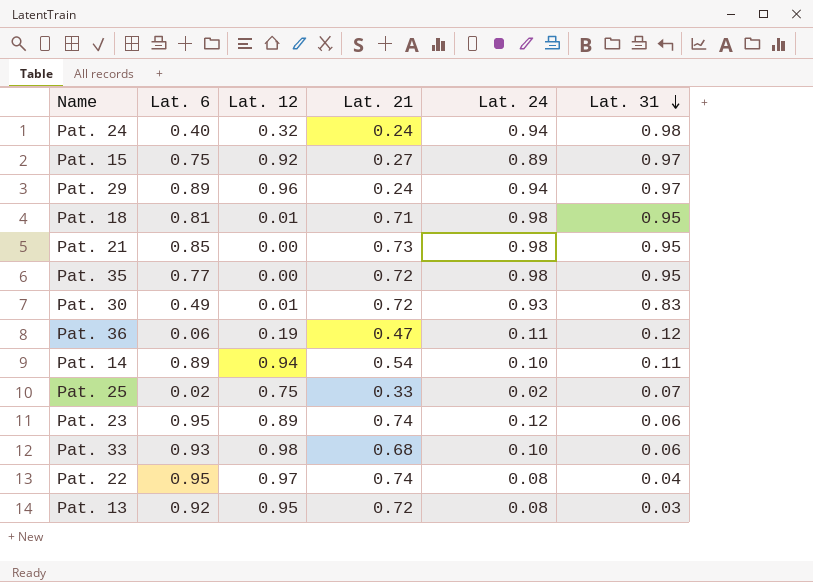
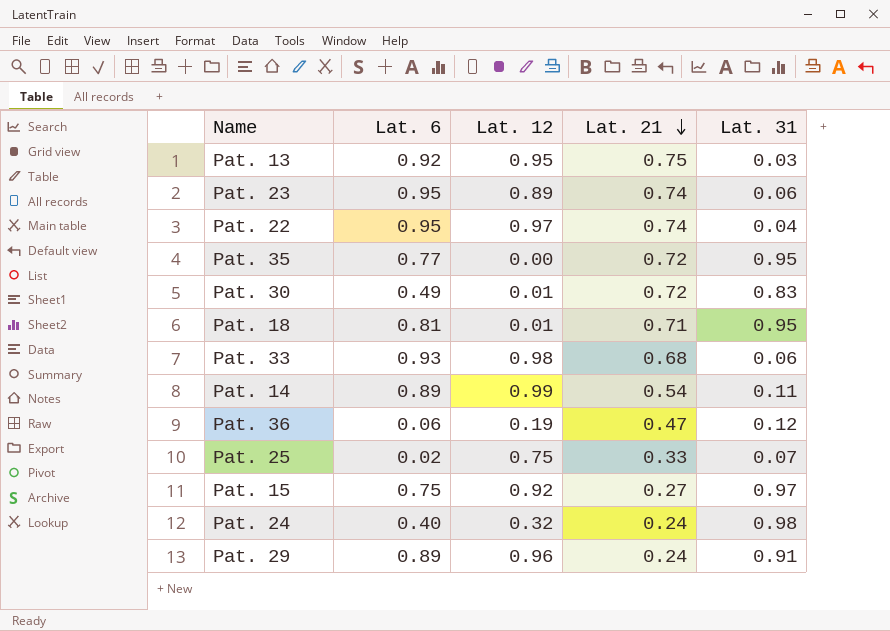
row order: Lat. 31 descending -> Lat. 21 descending
column Lat. 24 | position: 5 -> none
row Pat. 21: 0.85 | 0.00 | 0.73 | 0.98 | 0.95 -> none
Pat. 13 | Lat. 21: 0.72 -> 0.75
Pat. 14 | Lat. 12: 0.94 -> 0.99
Pat. 29 | Lat. 31: 0.97 -> 0.91

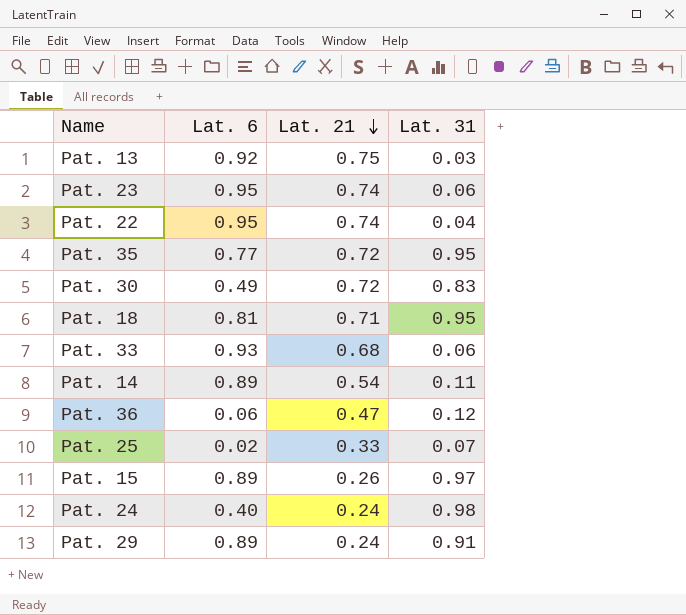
column Lat. 12 | position: 3 -> none
Pat. 15 | Lat. 6: 0.75 -> 0.89
Pat. 15 | Lat. 21: 0.27 -> 0.26

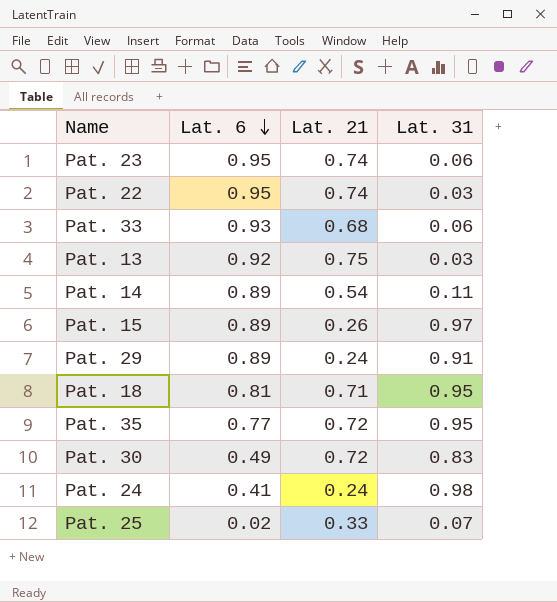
row order: Lat. 21 descending -> Lat. 6 descending
row Pat. 36: 0.06 | 0.47 | 0.12 -> none
Pat. 22 | Lat. 31: 0.04 -> 0.03
Pat. 24 | Lat. 6: 0.40 -> 0.41

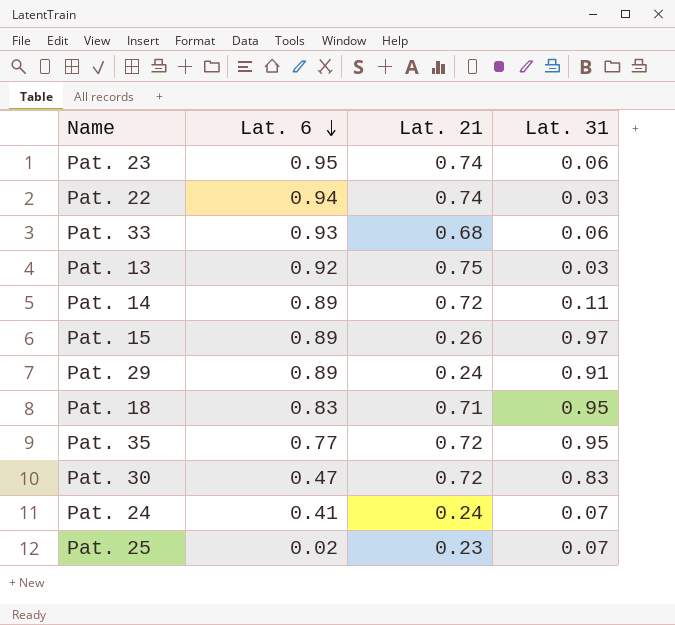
Pat. 22 | Lat. 6: 0.95 -> 0.94
Pat. 14 | Lat. 21: 0.54 -> 0.72
Pat. 18 | Lat. 6: 0.81 -> 0.83
Pat. 30 | Lat. 6: 0.49 -> 0.47
Pat. 24 | Lat. 31: 0.98 -> 0.07
Pat. 25 | Lat. 21: 0.33 -> 0.23

